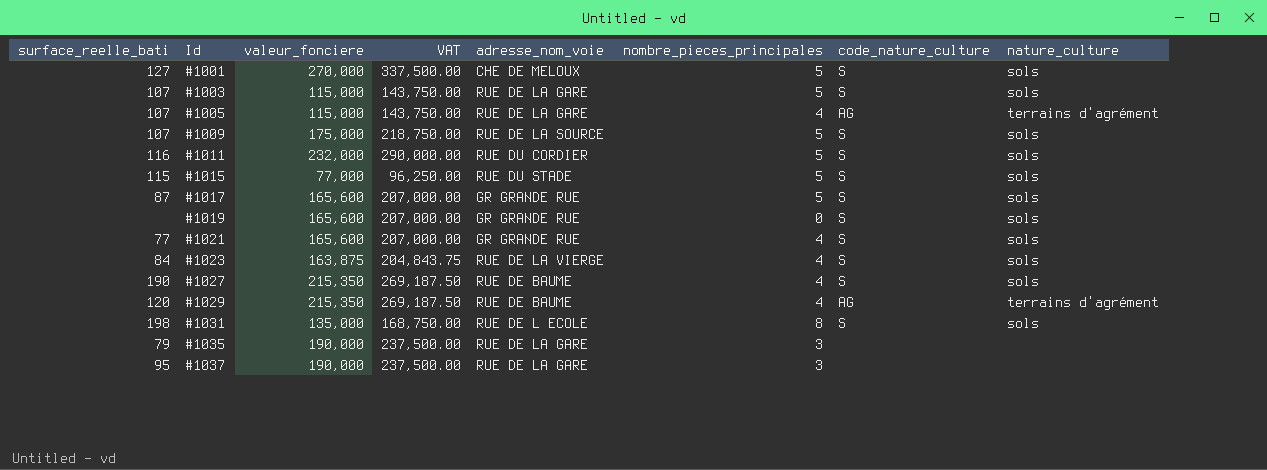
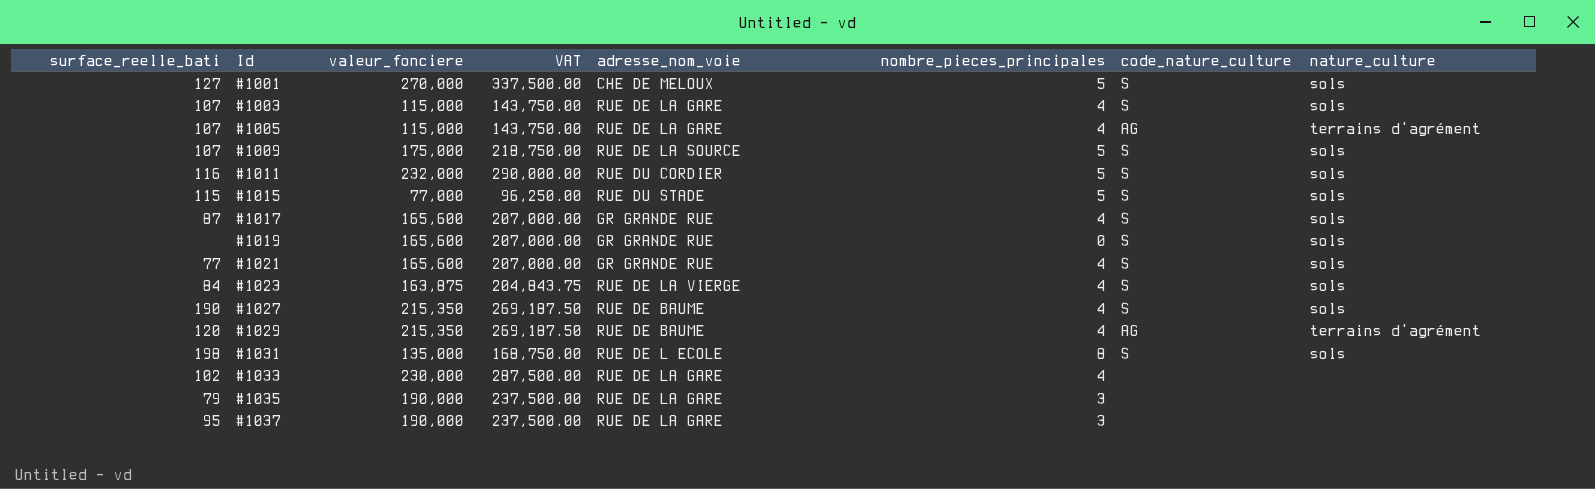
#1003 | nombre_pieces_principales: 5 -> 4
#1017 | nombre_pieces_principales: 5 -> 4
row #1033: none -> 102 | 230,000 | 287,500.00 | RUE DE LA GARE | 4 | none | none

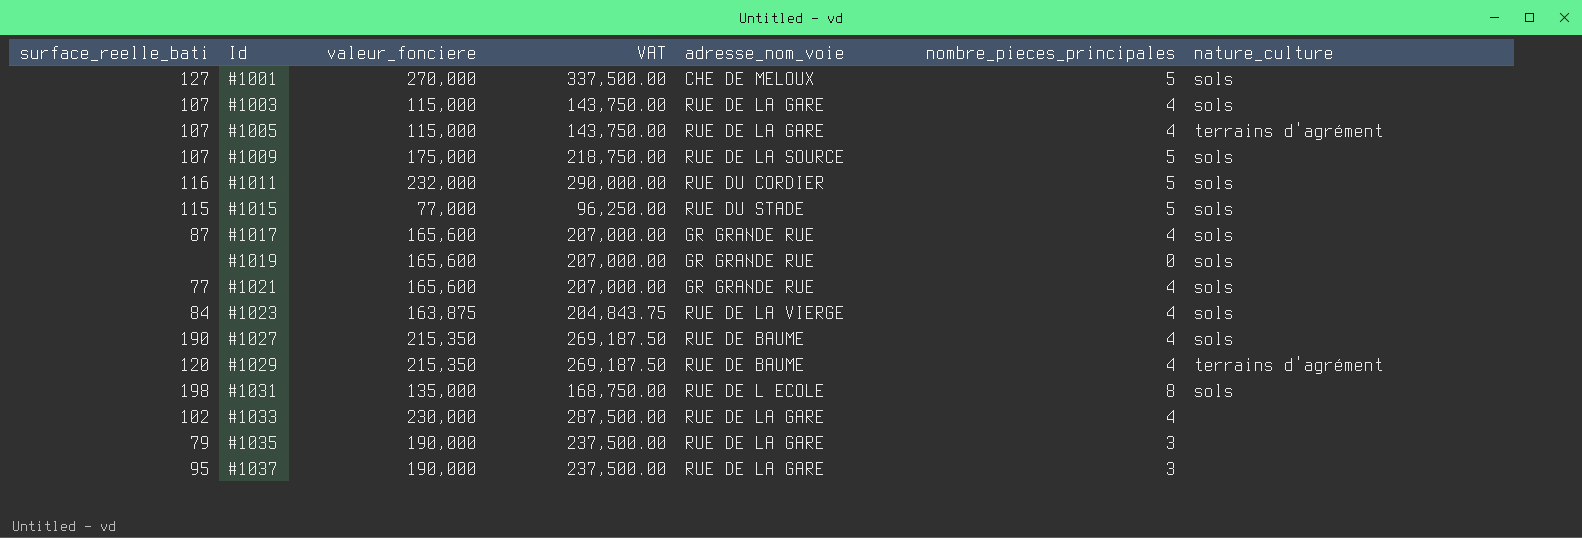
column code_nature_culture | position: 7 -> none

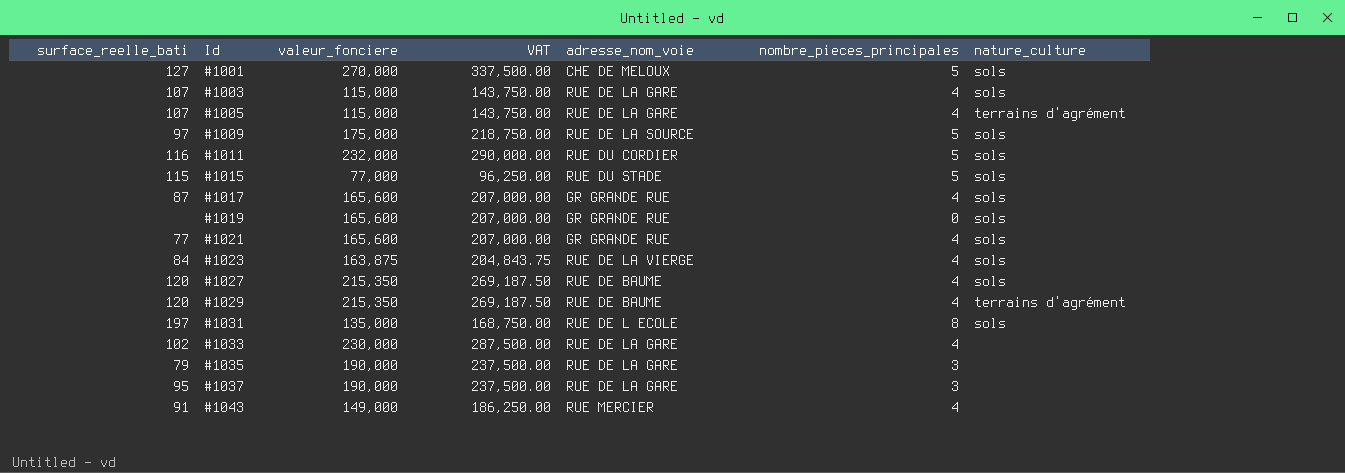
#1009 | surface_reelle_bati: 107 -> 97
#1027 | surface_reelle_bati: 190 -> 120
#1031 | surface_reelle_bati: 198 -> 197
row #1043: none -> 91 | 149,000 | 186,250.00 | RUE MERCIER | 4 | none

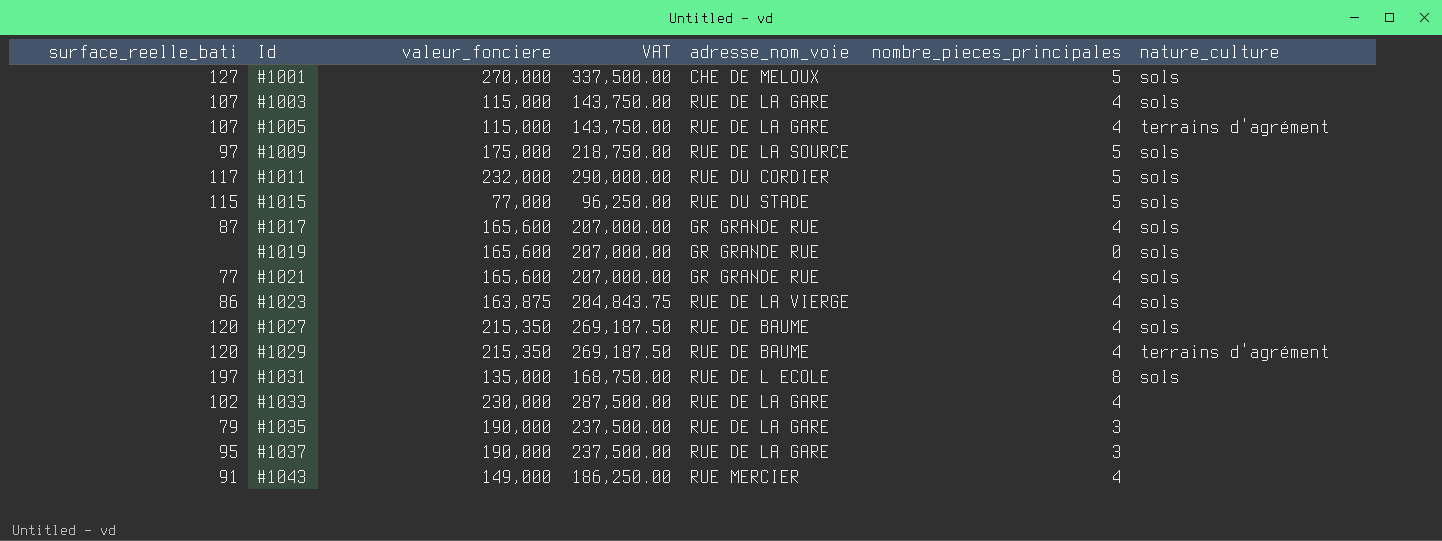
#1011 | surface_reelle_bati: 116 -> 117
#1023 | surface_reelle_bati: 84 -> 86

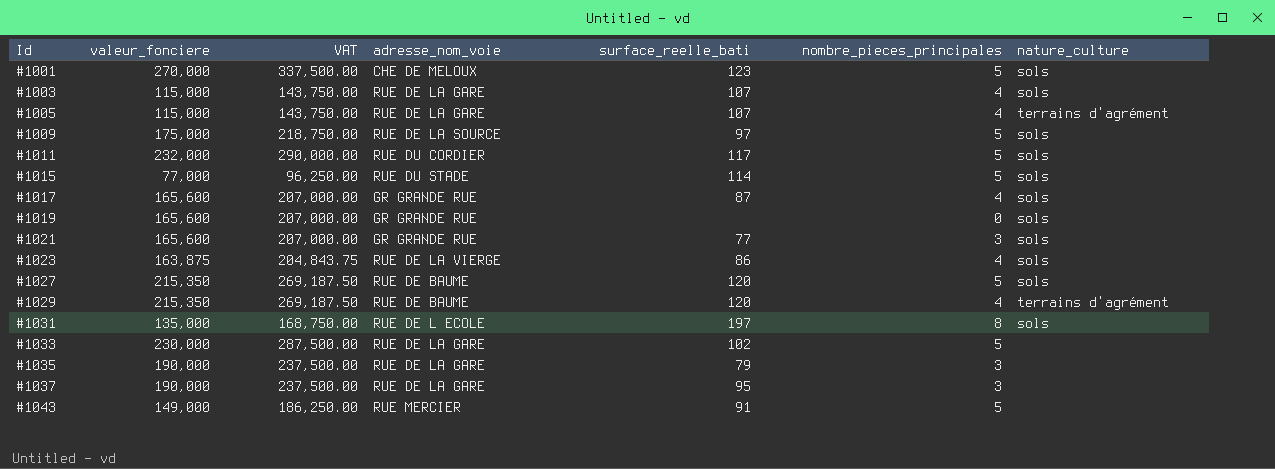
column surface_reelle_bati | position: 1 -> 5
#1001 | surface_reelle_bati: 127 -> 123
#1015 | surface_reelle_bati: 115 -> 114
#1021 | nombre_pieces_principales: 4 -> 3
#1027 | nombre_pieces_principales: 4 -> 5
#1033 | nombre_pieces_principales: 4 -> 5
#1043 | nombre_pieces_principales: 4 -> 5

